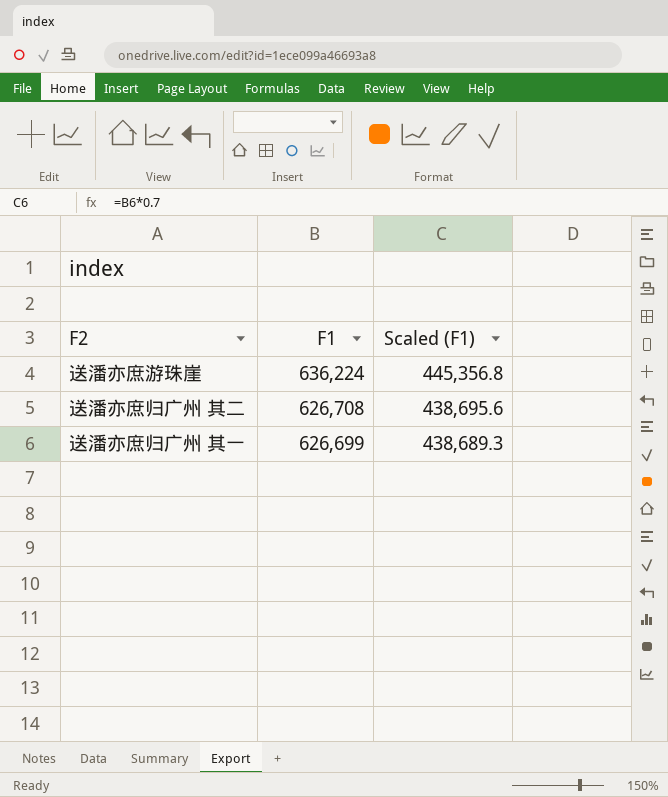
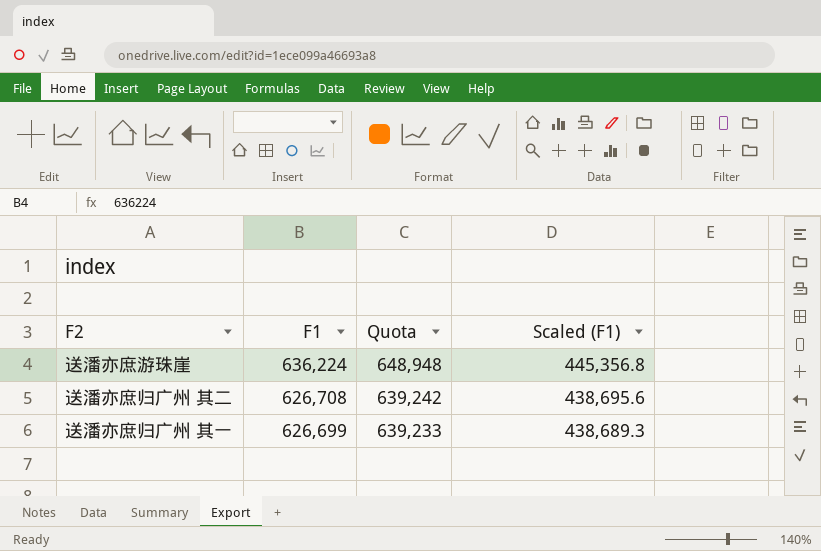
column Quota | formula: none -> [F1] * 1.02

